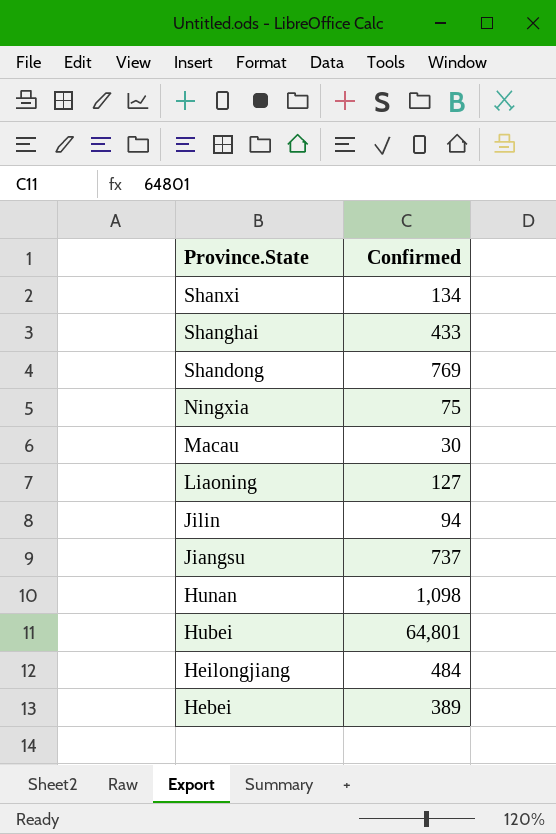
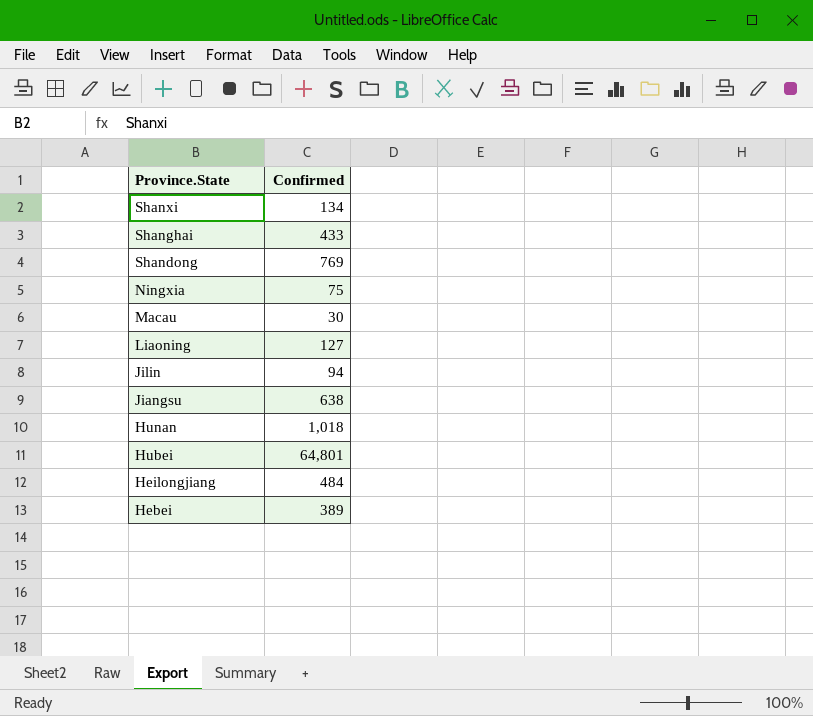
Jiangsu | Confirmed: 737 -> 638
Hunan | Confirmed: 1,098 -> 1,018

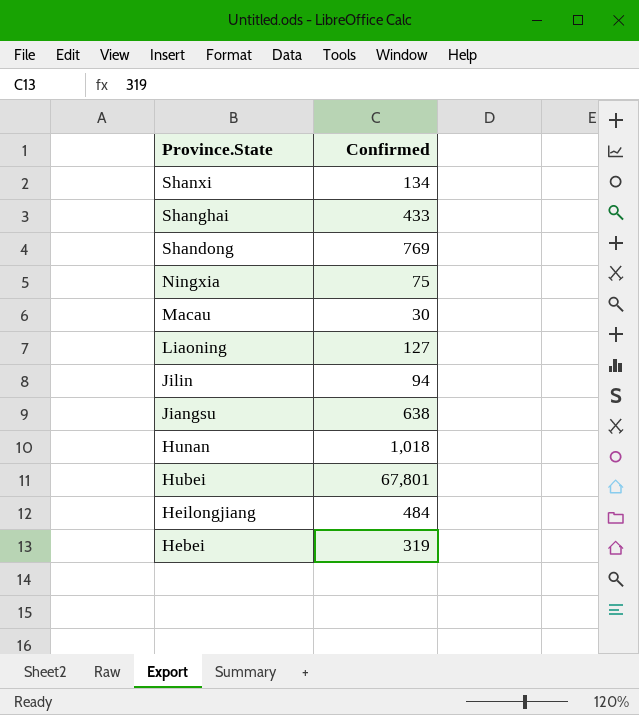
Hubei | Confirmed: 64,801 -> 67,801
Hebei | Confirmed: 389 -> 319

